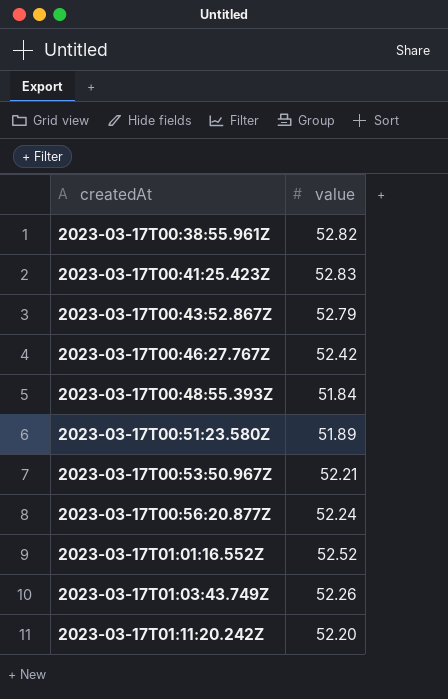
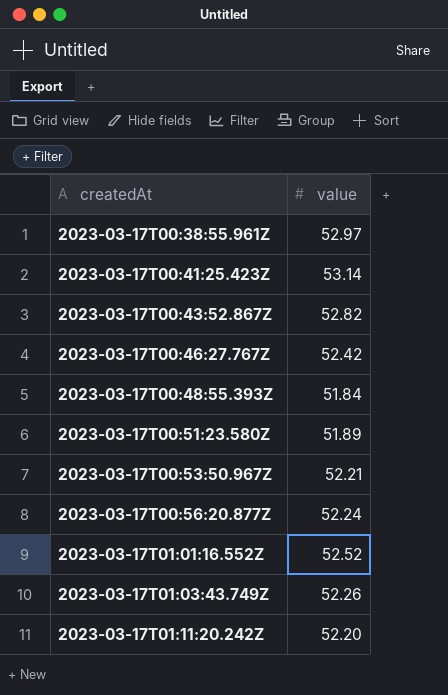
2023-03-17T00:38:55.961Z | value: 52.82 -> 52.97
2023-03-17T00:41:25.423Z | value: 52.83 -> 53.14
2023-03-17T00:43:52.867Z | value: 52.79 -> 52.82

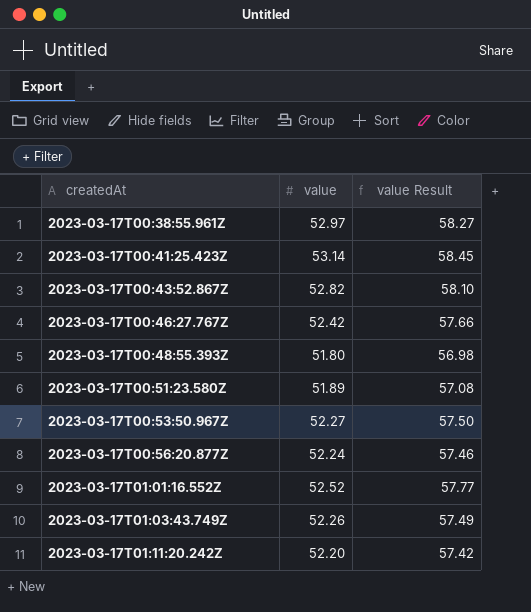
column value Result | formula: none -> [value] * 1.1
2023-03-17T00:48:55.393Z | value: 51.84 -> 51.80
2023-03-17T00:53:50.967Z | value: 52.21 -> 52.27

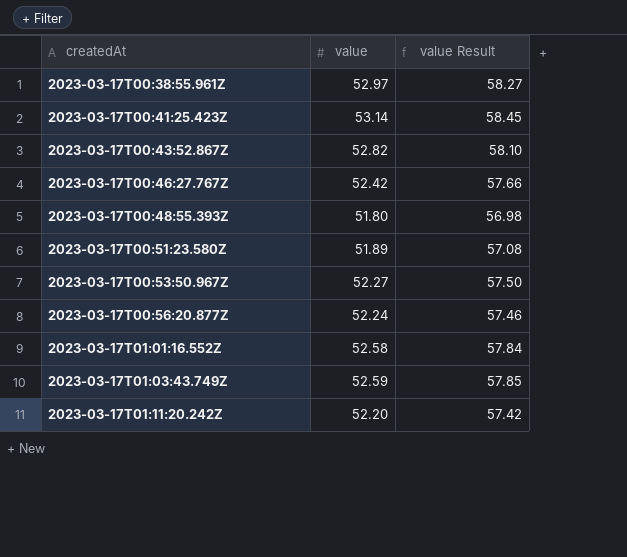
2023-03-17T01:01:16.552Z | value: 52.52 -> 52.58
2023-03-17T01:01:16.552Z | value Result: 57.77 -> 57.84
2023-03-17T01:03:43.749Z | value: 52.26 -> 52.59
2023-03-17T01:03:43.749Z | value Result: 57.49 -> 57.85

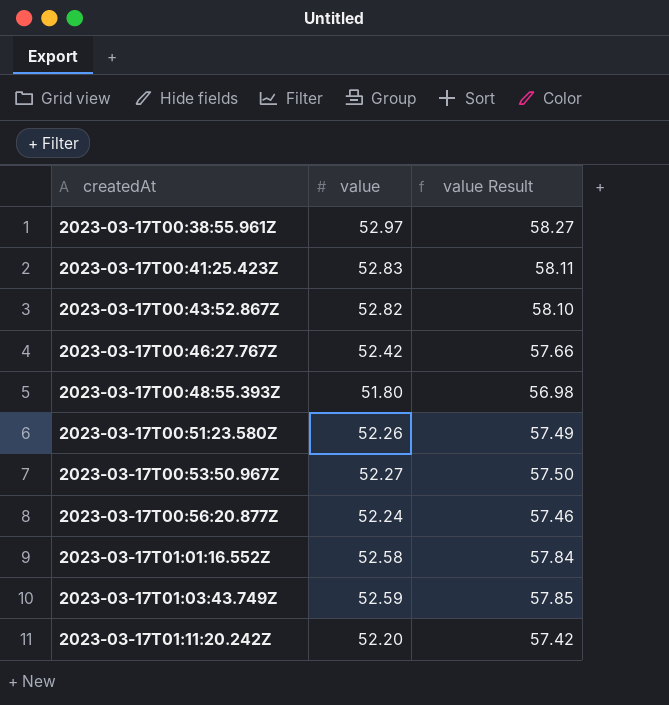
2023-03-17T00:41:25.423Z | value: 53.14 -> 52.83
2023-03-17T00:41:25.423Z | value Result: 58.45 -> 58.11
2023-03-17T00:51:23.580Z | value: 51.89 -> 52.26
2023-03-17T00:51:23.580Z | value Result: 57.08 -> 57.49

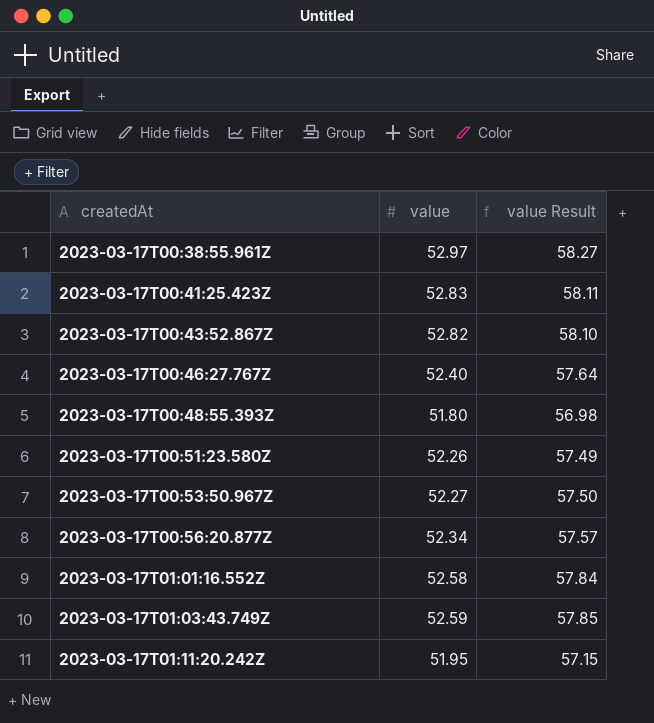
2023-03-17T00:46:27.767Z | value: 52.42 -> 52.40
2023-03-17T00:46:27.767Z | value Result: 57.66 -> 57.64
2023-03-17T00:56:20.877Z | value: 52.24 -> 52.34
2023-03-17T00:56:20.877Z | value Result: 57.46 -> 57.57
2023-03-17T01:11:20.242Z | value: 52.20 -> 51.95
2023-03-17T01:11:20.242Z | value Result: 57.42 -> 57.15

